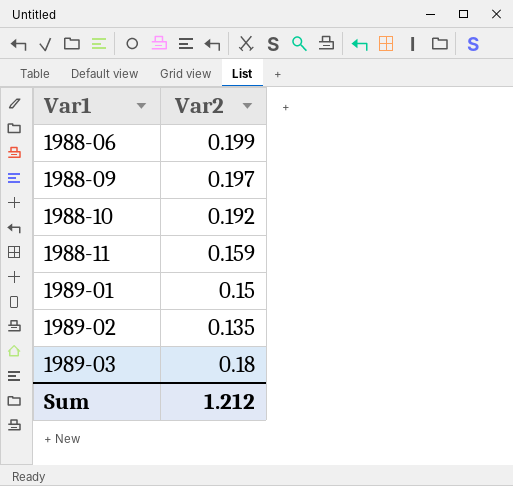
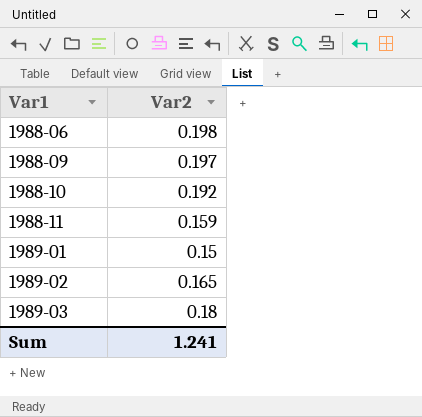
1988-06 | Var2: 0.199 -> 0.198
1989-02 | Var2: 0.135 -> 0.165
Sum | Var2: 1.212 -> 1.241

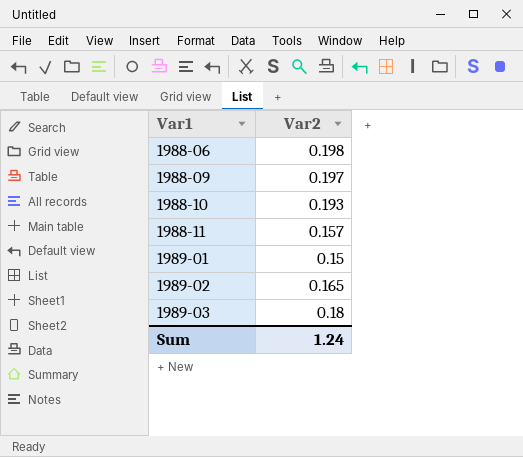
1988-10 | Var2: 0.192 -> 0.193
1988-11 | Var2: 0.159 -> 0.157
Sum | Var2: 1.241 -> 1.24

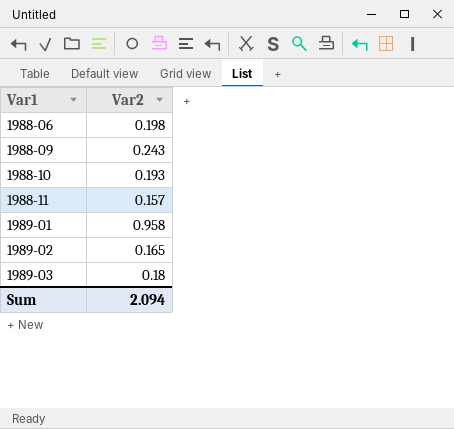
1988-09 | Var2: 0.197 -> 0.243
1989-01 | Var2: 0.15 -> 0.958
Sum | Var2: 1.24 -> 2.094

